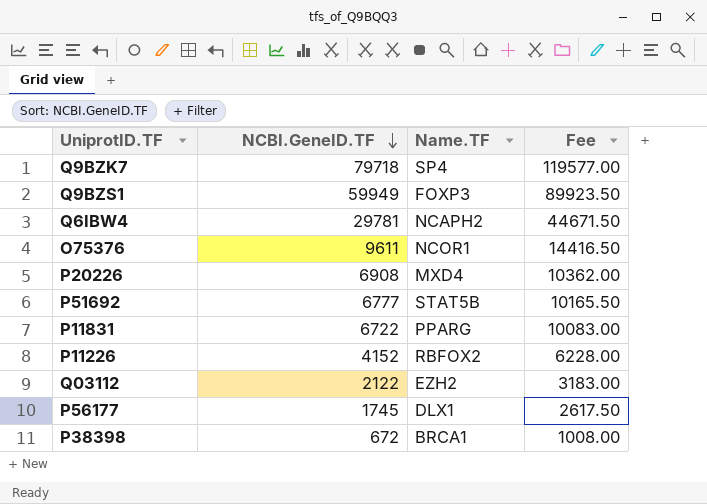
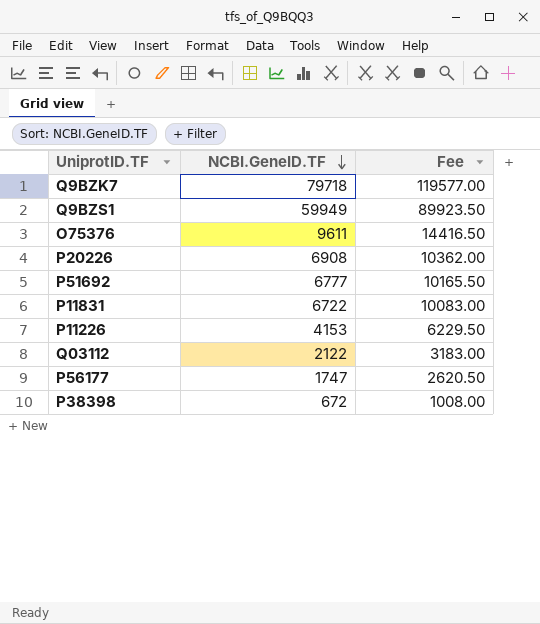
column Name.TF | position: 3 -> none
row Q6IBW4: 29781 | NCAPH2 | 44671.50 -> none
P11226 | NCBI.GeneID.TF: 4152 -> 4153
P11226 | Fee: 6228.00 -> 6229.50
P56177 | NCBI.GeneID.TF: 1745 -> 1747
P56177 | Fee: 2617.50 -> 2620.50

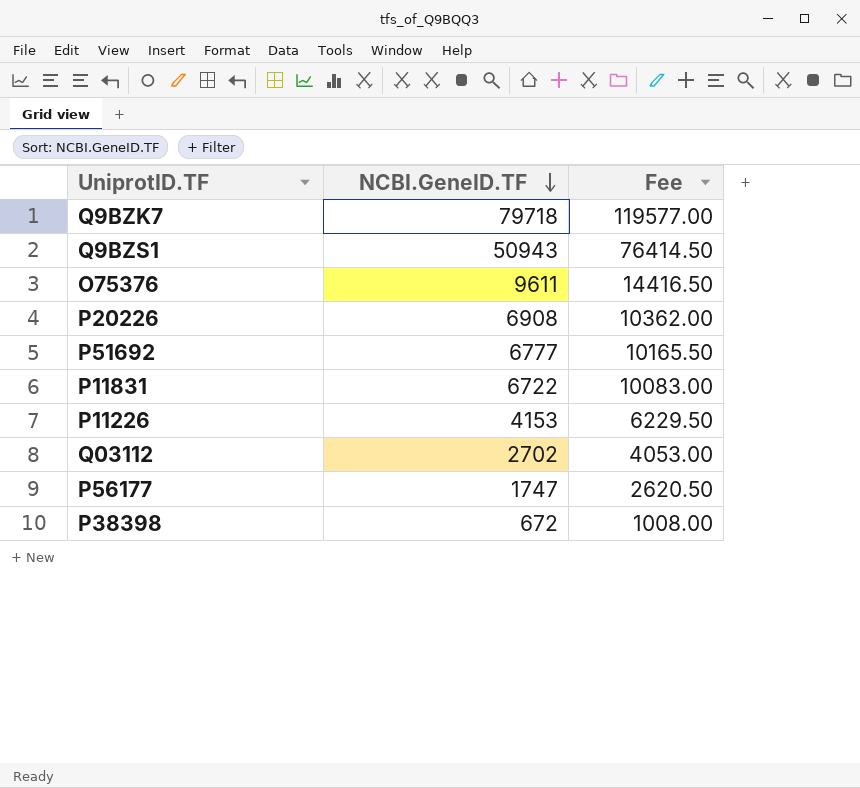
Q9BZS1 | NCBI.GeneID.TF: 59949 -> 50943
Q9BZS1 | Fee: 89923.50 -> 76414.50
Q03112 | NCBI.GeneID.TF: 2122 -> 2702
Q03112 | Fee: 3183.00 -> 4053.00

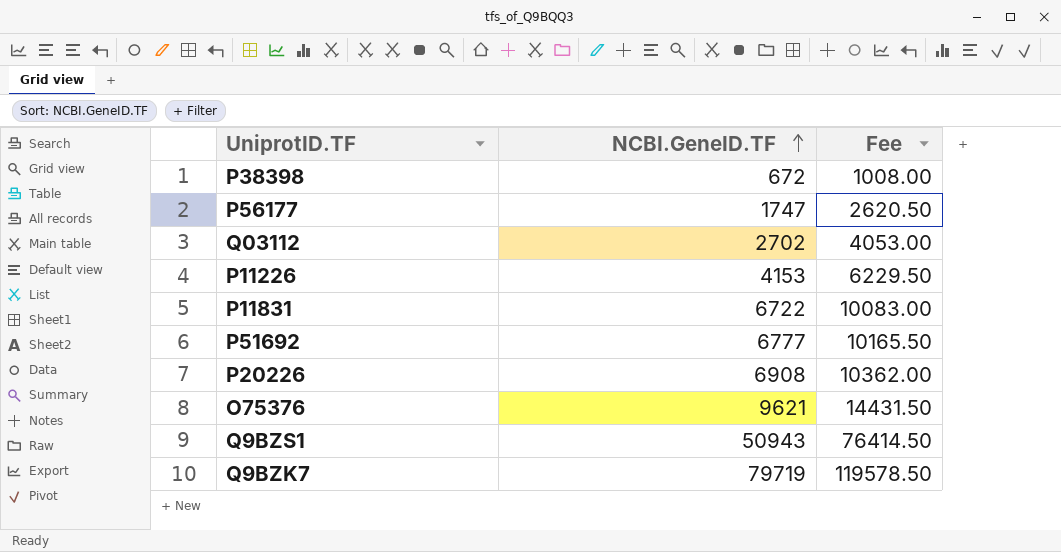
row order: NCBI.GeneID.TF descending -> NCBI.GeneID.TF ascending
O75376 | NCBI.GeneID.TF: 9611 -> 9621
O75376 | Fee: 14416.50 -> 14431.50
Q9BZK7 | NCBI.GeneID.TF: 79718 -> 79719
Q9BZK7 | Fee: 119577.00 -> 119578.50

